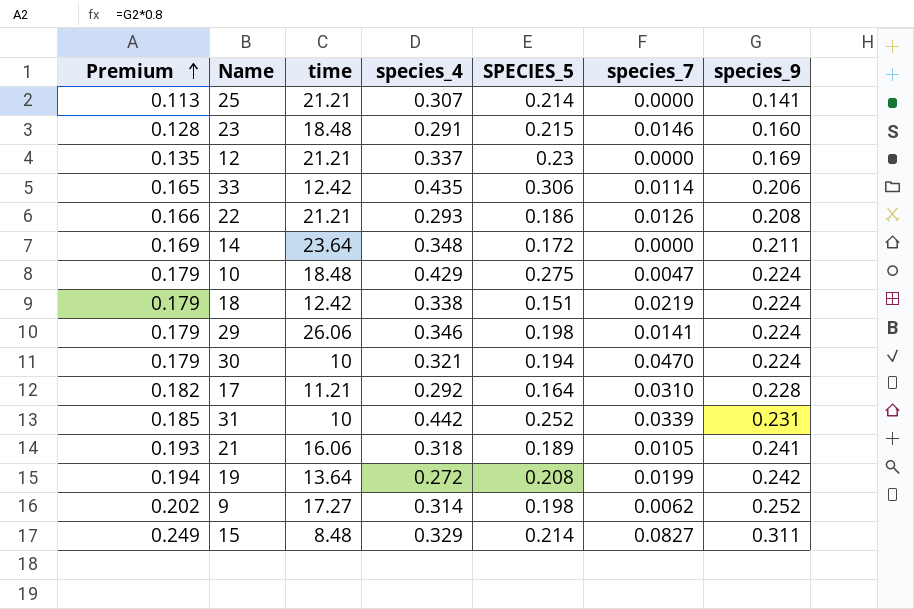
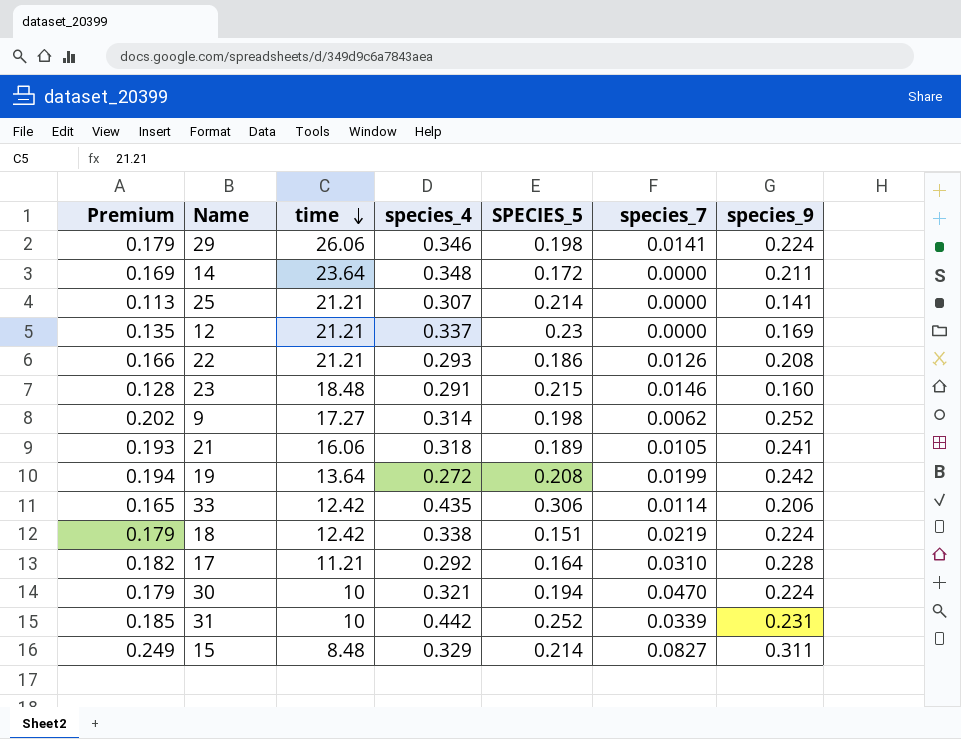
row order: Premium ascending -> time descending
row 10: 0.179 | 18.48 | 0.429 | 0.275 | 0.0047 | 0.224 -> none

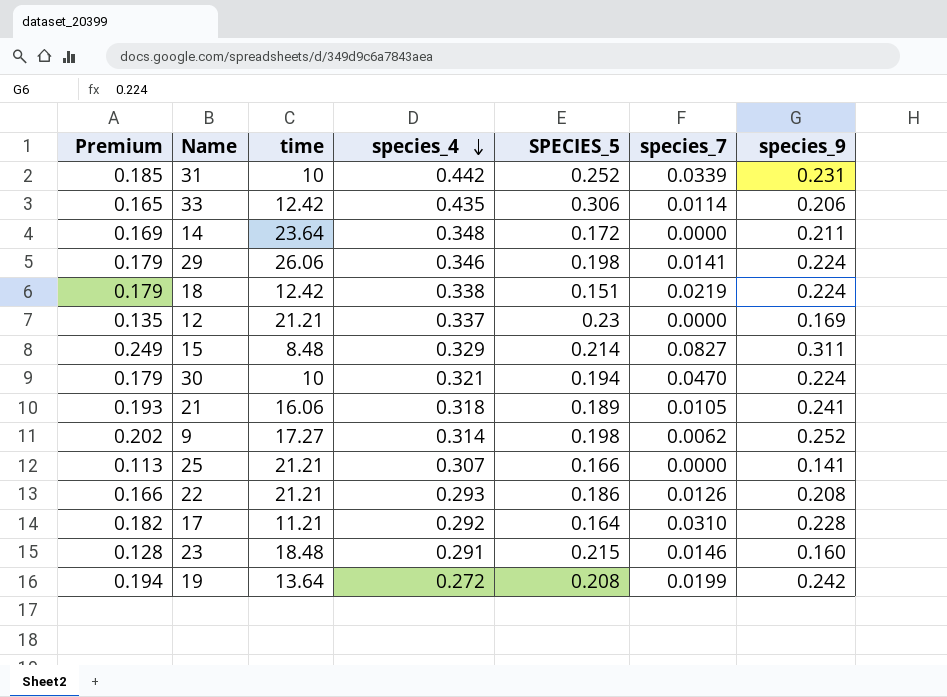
row order: time descending -> species_4 descending
25 | SPECIES_5: 0.214 -> 0.166

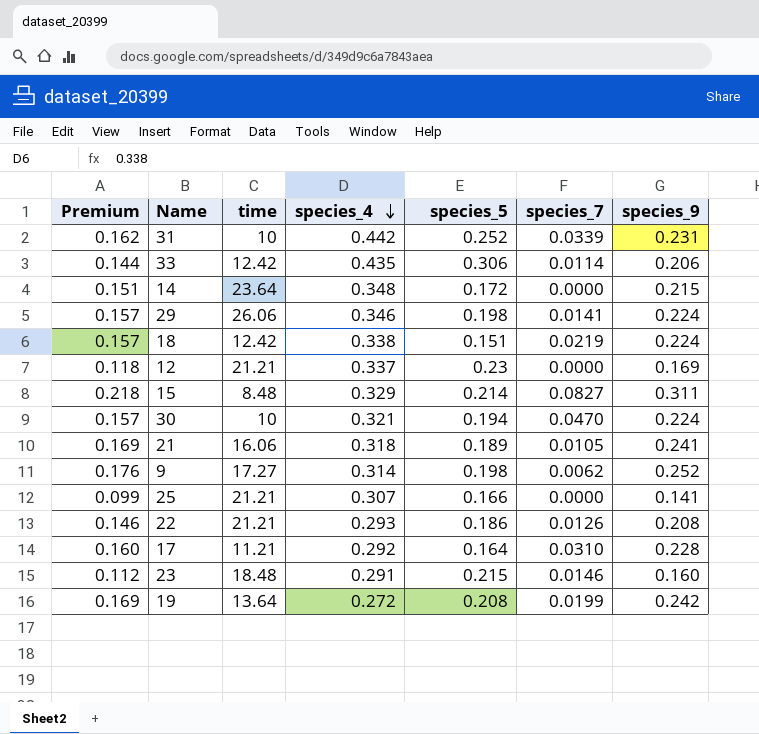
column Premium | formula: [species_9] * 0.8 -> [species_9] * 0.7
column name: SPECIES_5 -> species_5
14 | species_9: 0.211 -> 0.215

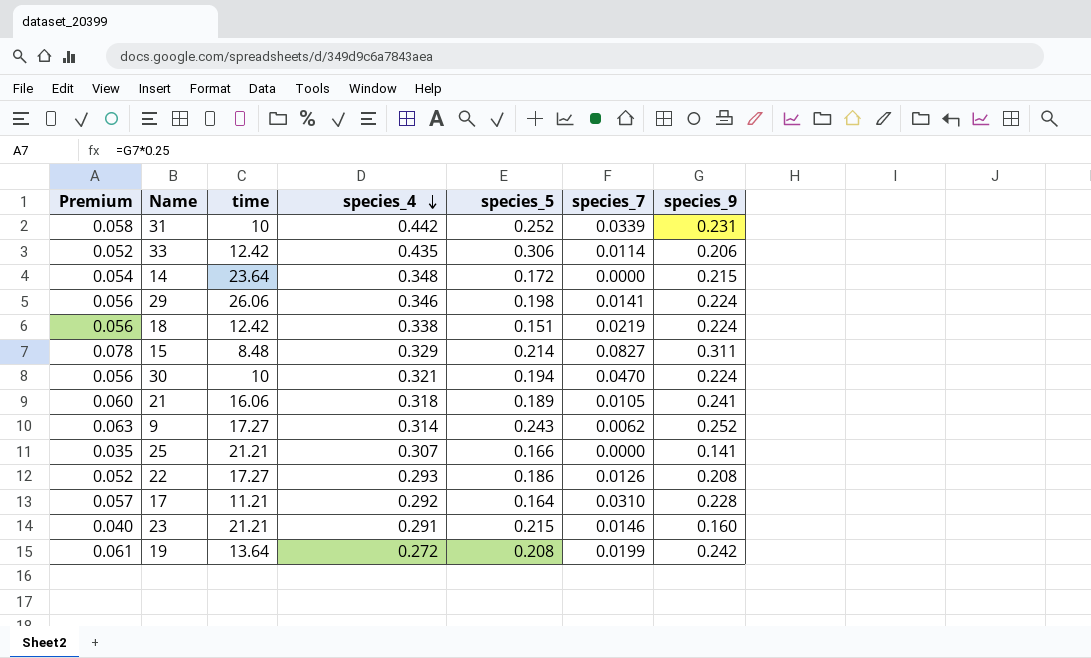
column Premium | formula: [species_9] * 0.7 -> [species_9] * 0.25
row 12: 0.118 | 21.21 | 0.337 | 0.23 | 0.0000 | 0.169 -> none
9 | species_5: 0.198 -> 0.243
22 | time: 21.21 -> 17.27
23 | time: 18.48 -> 21.21

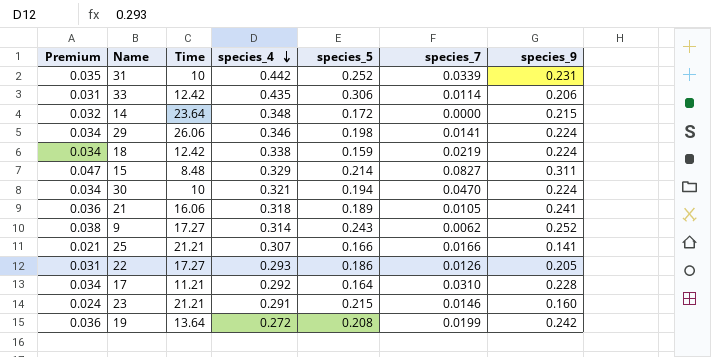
column Premium | formula: [species_9] * 0.25 -> [species_9] * 0.15
column name: time -> Time
18 | species_5: 0.151 -> 0.159
25 | species_7: 0.0000 -> 0.0166
22 | species_9: 0.208 -> 0.205

